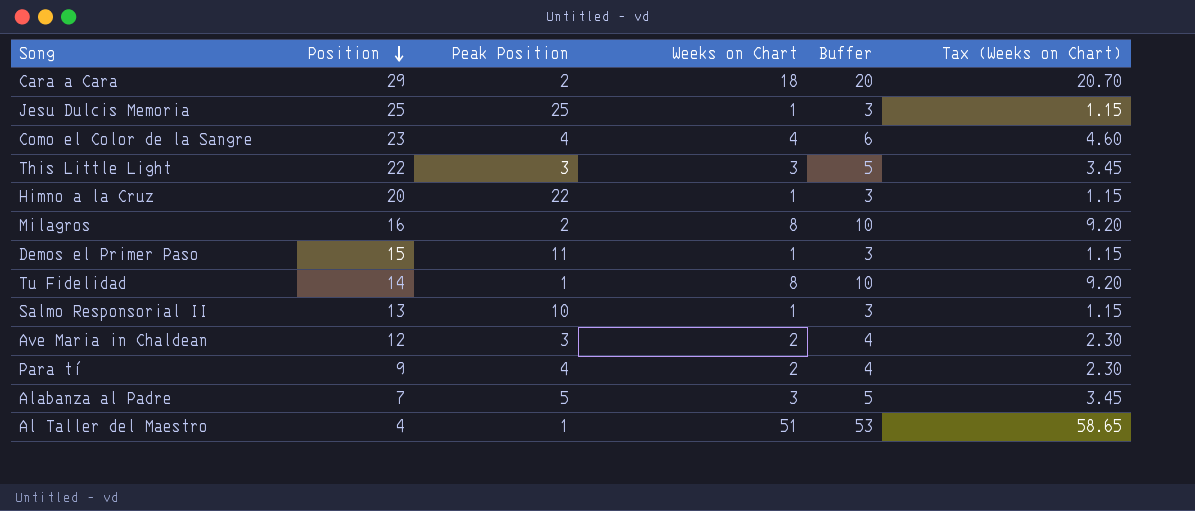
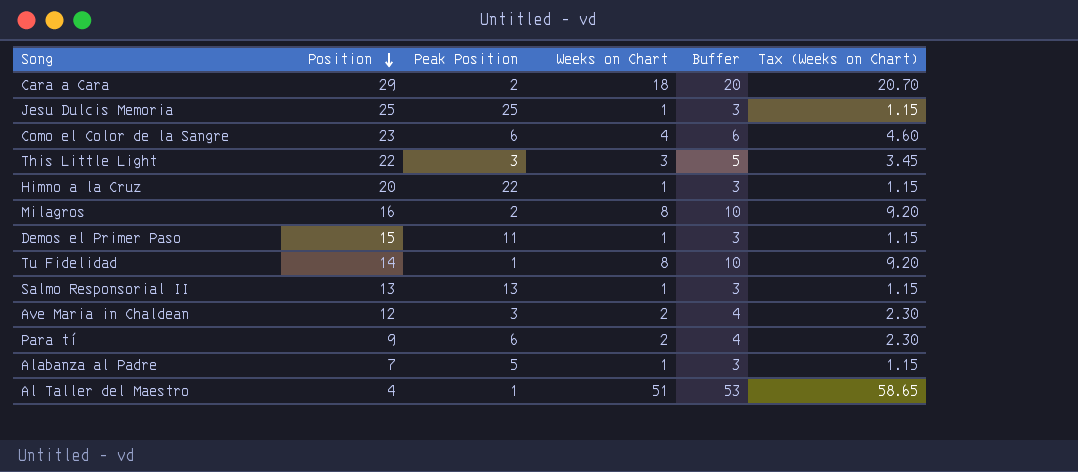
Como el Color de la Sangre | Peak Position: 4 -> 6
Salmo Responsorial II | Peak Position: 10 -> 13
Para tí | Peak Position: 4 -> 6
Alabanza al Padre | Weeks on Chart: 3 -> 1
Alabanza al Padre | Buffer: 5 -> 3
Alabanza al Padre | Tax (Weeks on Chart): 3.45 -> 1.15

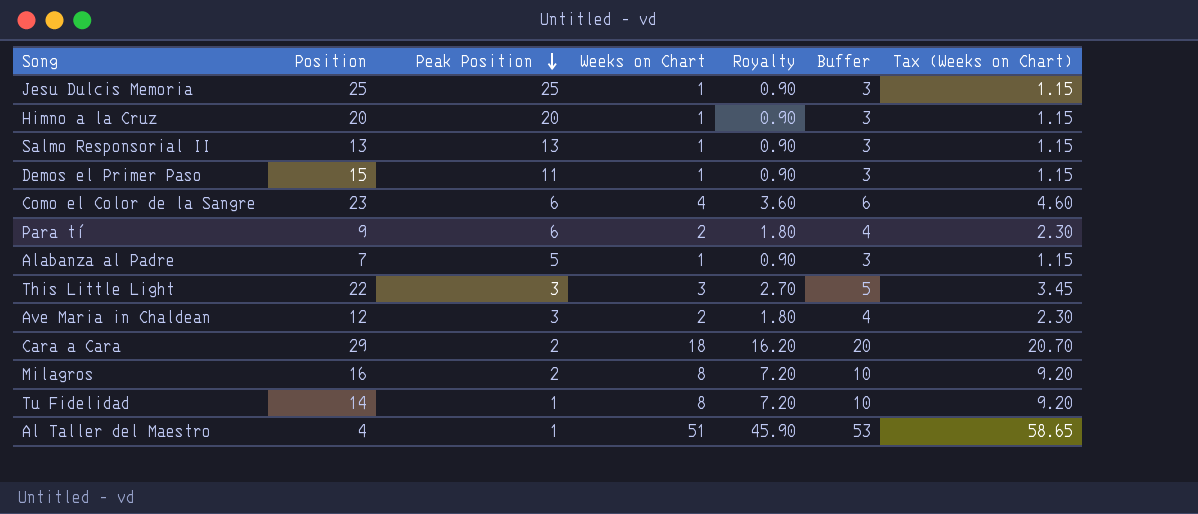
row order: Position descending -> Peak Position descending
column Royalty | formula: none -> [Weeks on Chart] * 0.9
Himno a la Cruz | Peak Position: 22 -> 20

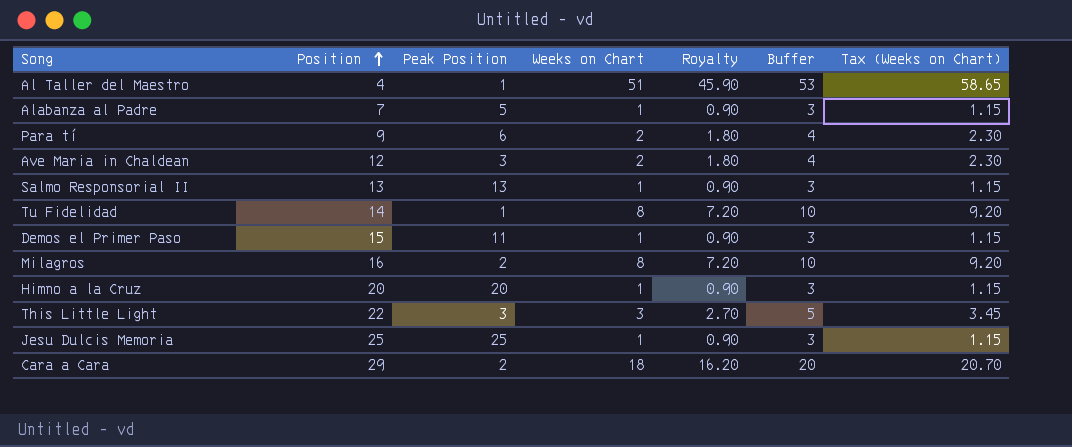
row order: Peak Position descending -> Position ascending
row Como el Color de la Sangre: 23 | 6 | 4 | 3.60 | 6 | 4.60 -> none

